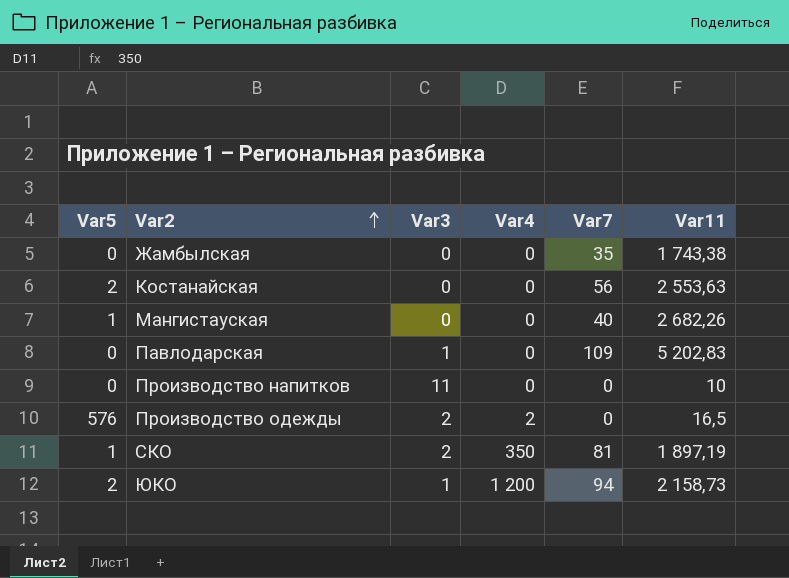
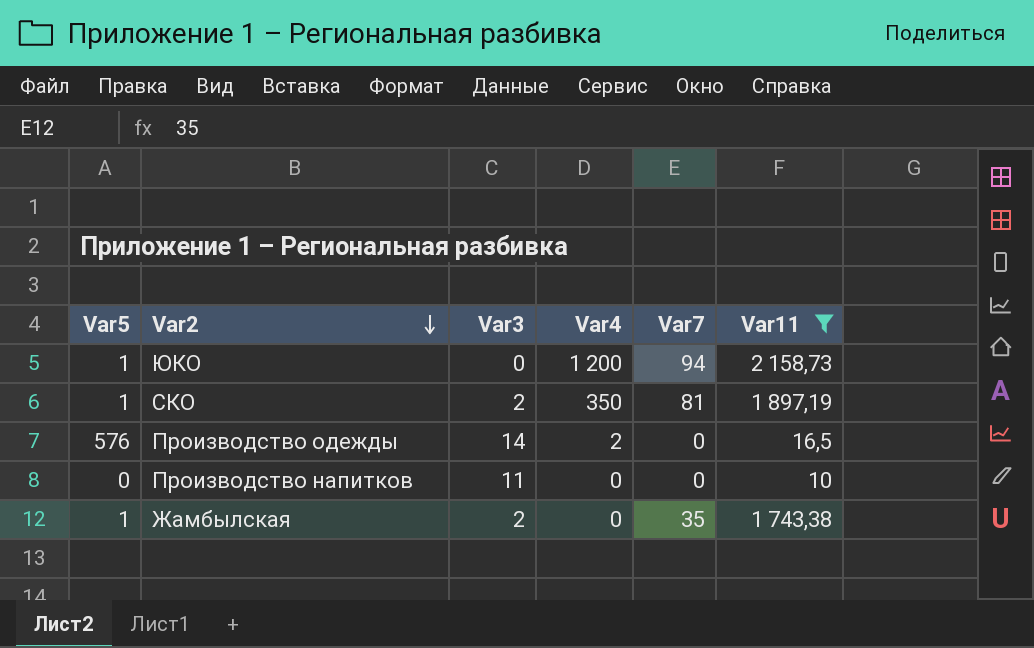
filter: none -> Var11 <= 2 158,73
row order: Var2 ascending -> Var2 descending
ЮКО | Var5: 2 -> 1
ЮКО | Var3: 1 -> 0
Производство одежды | Var3: 2 -> 14
Жамбылская | Var5: 0 -> 1
Жамбылская | Var3: 0 -> 2

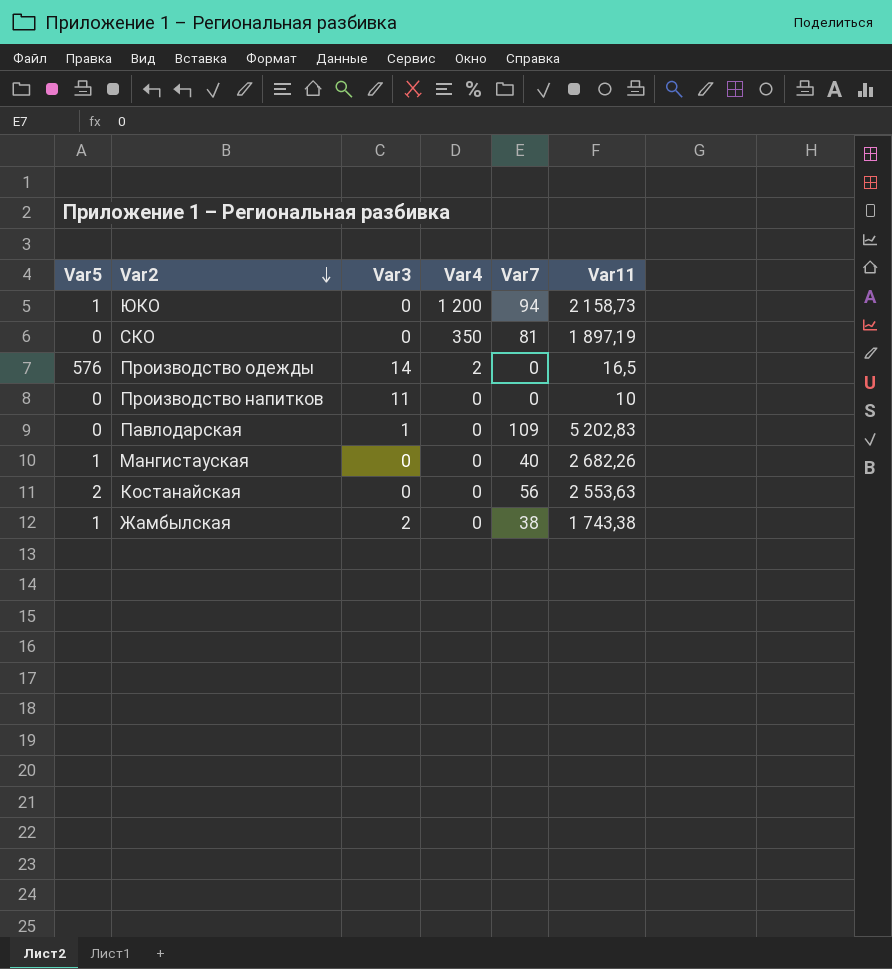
filter: Var11 <= 2 158,73 -> none
СКО | Var5: 1 -> 0
СКО | Var3: 2 -> 0
Жамбылская | Var7: 35 -> 38

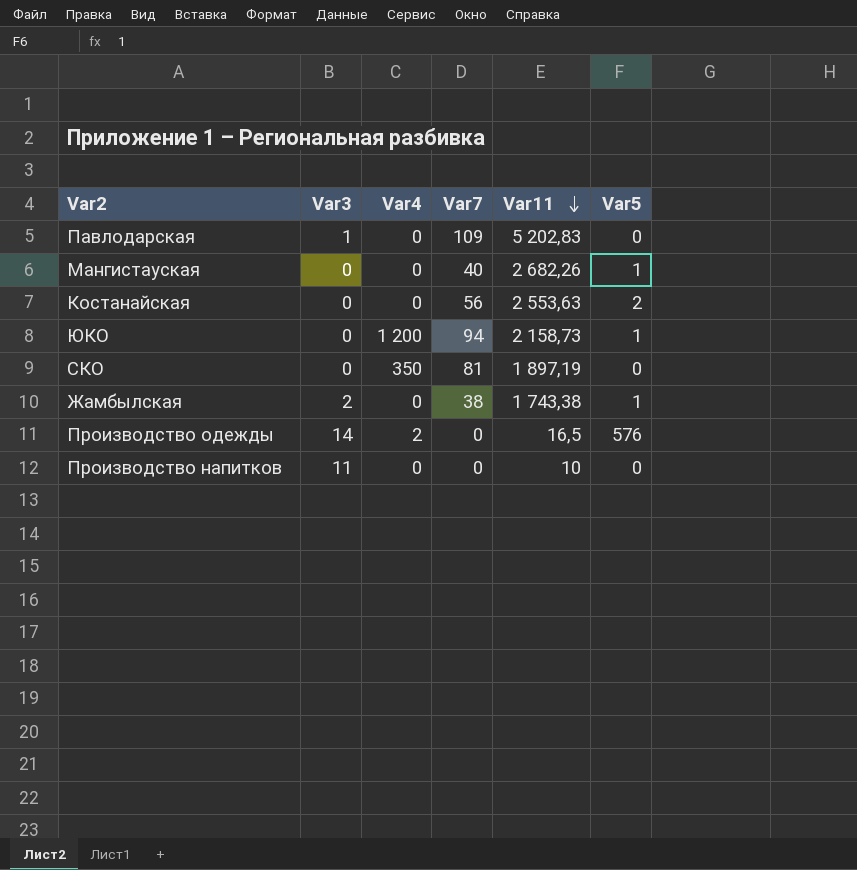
row order: Var2 descending -> Var11 descending
column Var5 | position: 1 -> 6

